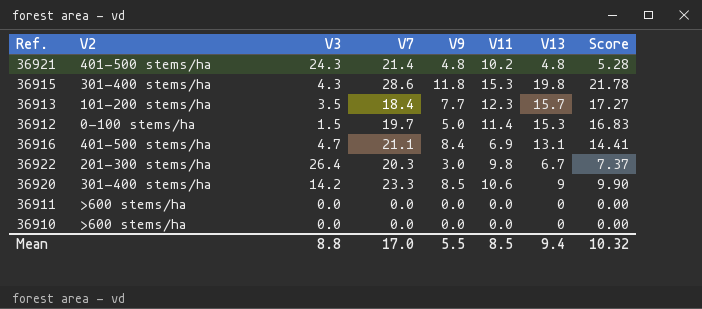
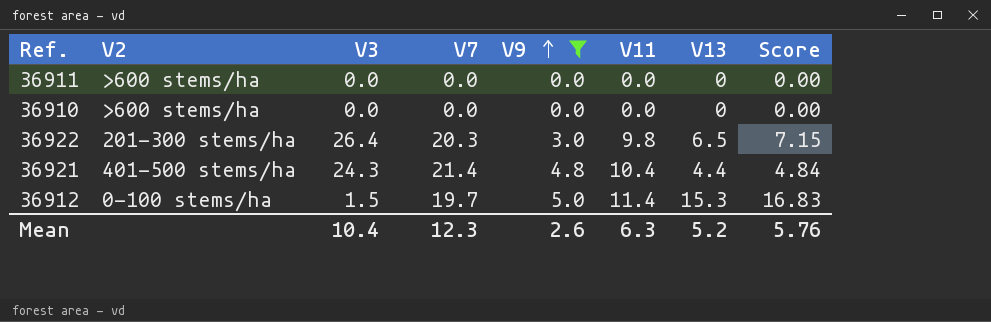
filter: none -> V9 <= 5.0
row order: none -> V9 ascending
36922 | V13: 6.7 -> 6.5
36922 | Score: 7.37 -> 7.15
36921 | V11: 10.2 -> 10.4
36921 | V13: 4.8 -> 4.4
36921 | Score: 5.28 -> 4.84
Mean | V3: 8.8 -> 10.4
Mean | V7: 17.0 -> 12.3
Mean | V9: 5.5 -> 2.6
Mean | V11: 8.5 -> 6.3
Mean | V13: 9.4 -> 5.2
Mean | Score: 10.32 -> 5.76

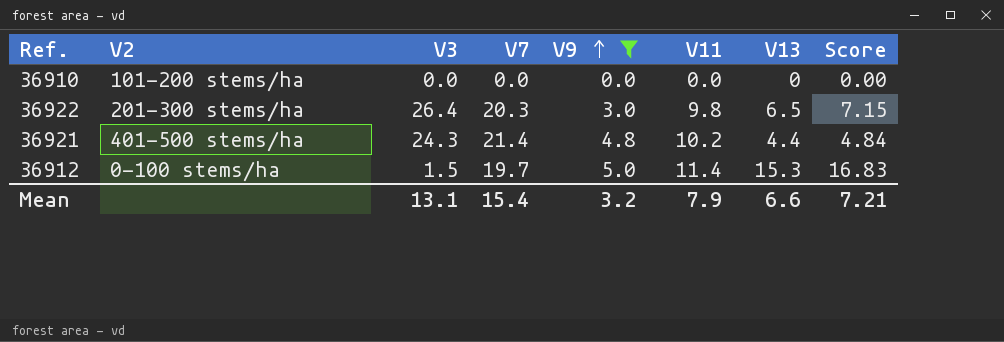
row 36911: >600 stems/ha | 0.0 | 0.0 | 0.0 | 0.0 | 0 | 0.00 -> none
36910 | V2: >600 stems/ha -> 101-200 stems/ha
36921 | V11: 10.4 -> 10.2
Mean | V3: 10.4 -> 13.1
Mean | V7: 12.3 -> 15.4
Mean | V9: 2.6 -> 3.2
Mean | V11: 6.3 -> 7.9
Mean | V13: 5.2 -> 6.6
Mean | Score: 5.76 -> 7.21

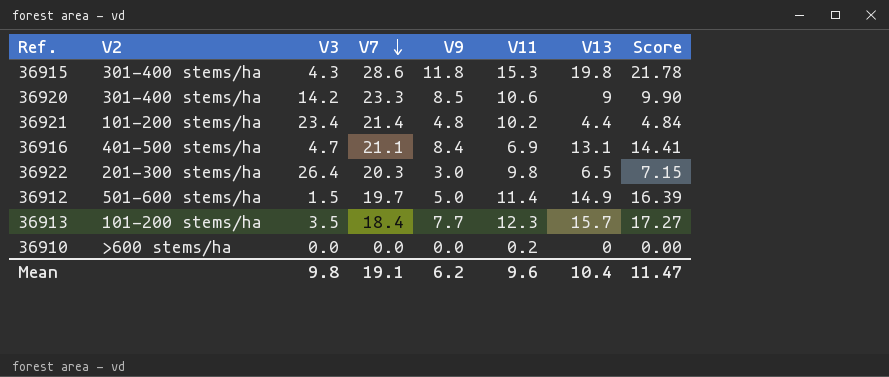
filter: V9 <= 5.0 -> none
row order: V9 ascending -> V7 descending
36921 | V2: 401-500 stems/ha -> 101-200 stems/ha
36921 | V3: 24.3 -> 23.4
36912 | V2: 0-100 stems/ha -> 501-600 stems/ha
36912 | V13: 15.3 -> 14.9
36912 | Score: 16.83 -> 16.39
36910 | V2: 101-200 stems/ha -> >600 stems/ha
36910 | V11: 0.0 -> 0.2
Mean | V3: 13.1 -> 9.8
Mean | V7: 15.4 -> 19.1
Mean | V9: 3.2 -> 6.2
Mean | V11: 7.9 -> 9.6
Mean | V13: 6.6 -> 10.4
Mean | Score: 7.21 -> 11.47

